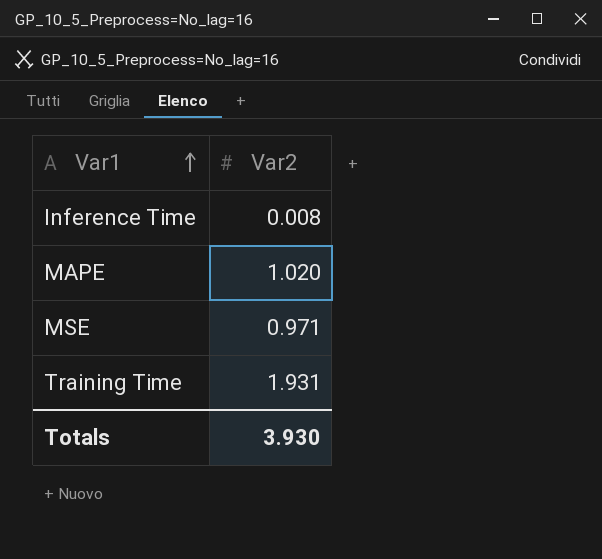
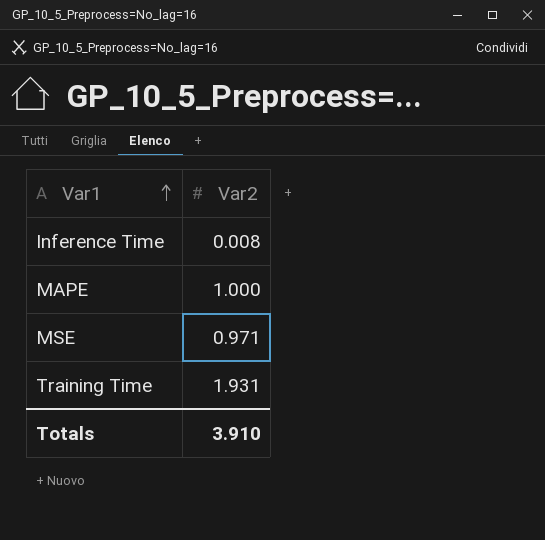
MAPE | Var2: 1.020 -> 1.000
Totals | Var2: 3.930 -> 3.910

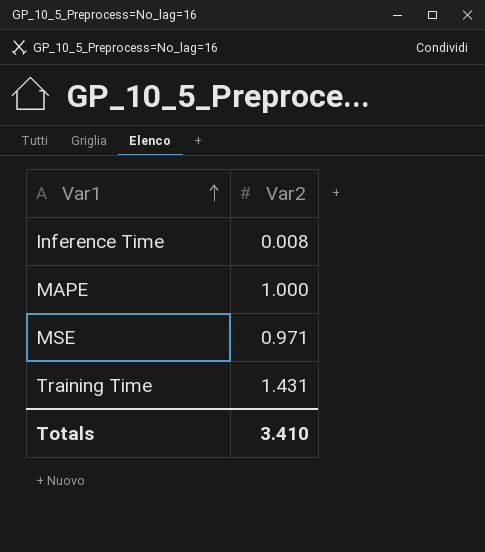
Training Time | Var2: 1.931 -> 1.431
Totals | Var2: 3.910 -> 3.410

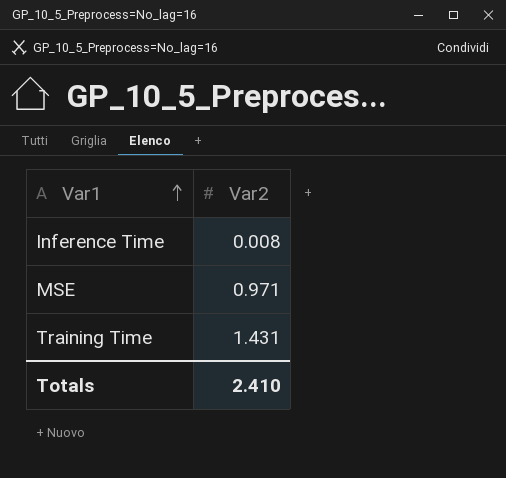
row MAPE: 1.000 -> none
Totals | Var2: 3.410 -> 2.410

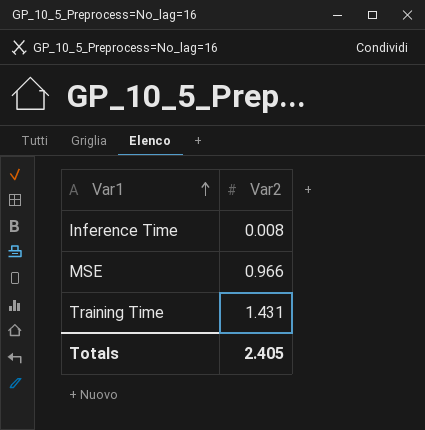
MSE | Var2: 0.971 -> 0.966
Totals | Var2: 2.410 -> 2.405

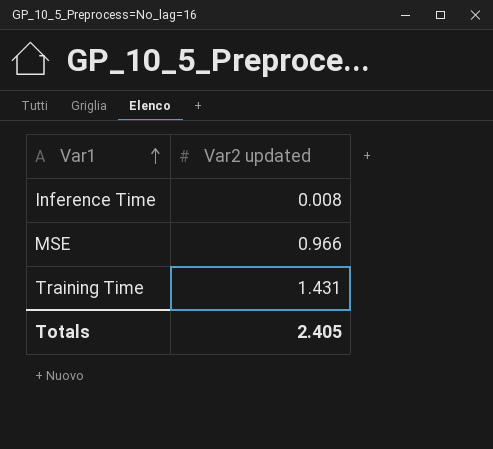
column name: Var2 -> Var2 updated

